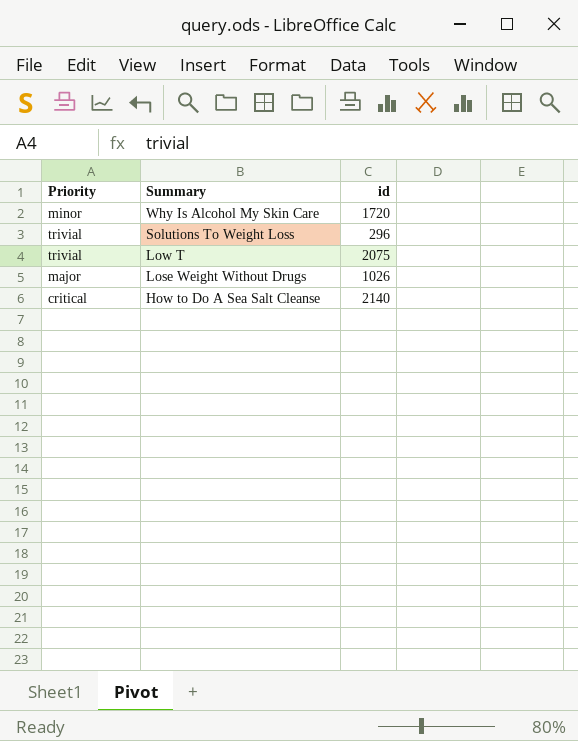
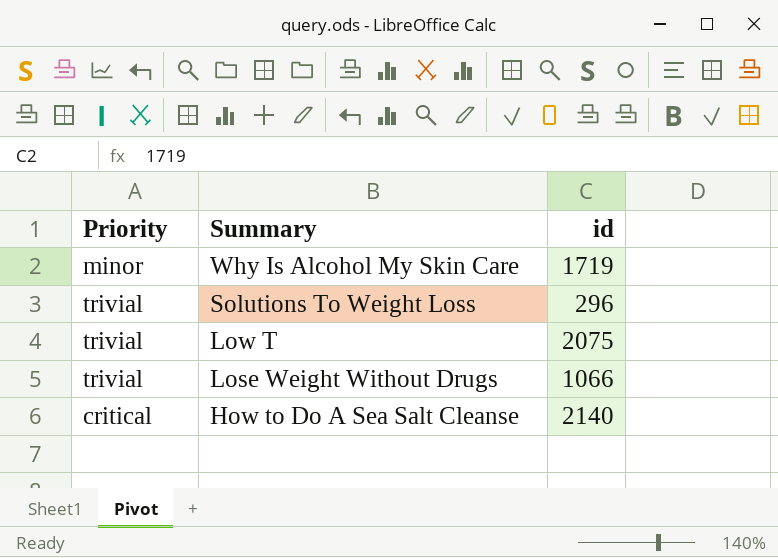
Why Is Alcohol My Skin Care | id: 1720 -> 1719
Lose Weight Without Drugs | Priority: major -> trivial
Lose Weight Without Drugs | id: 1026 -> 1066

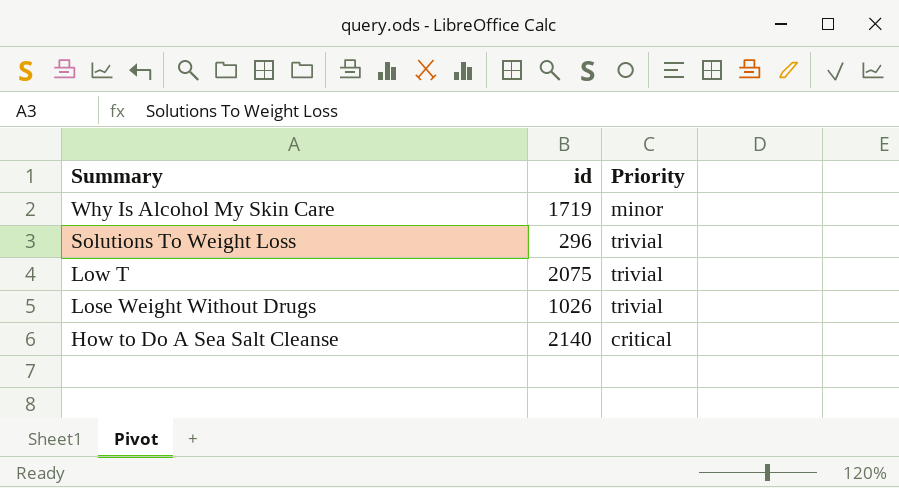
column Priority | position: 1 -> 3
Lose Weight Without Drugs | id: 1066 -> 1026

